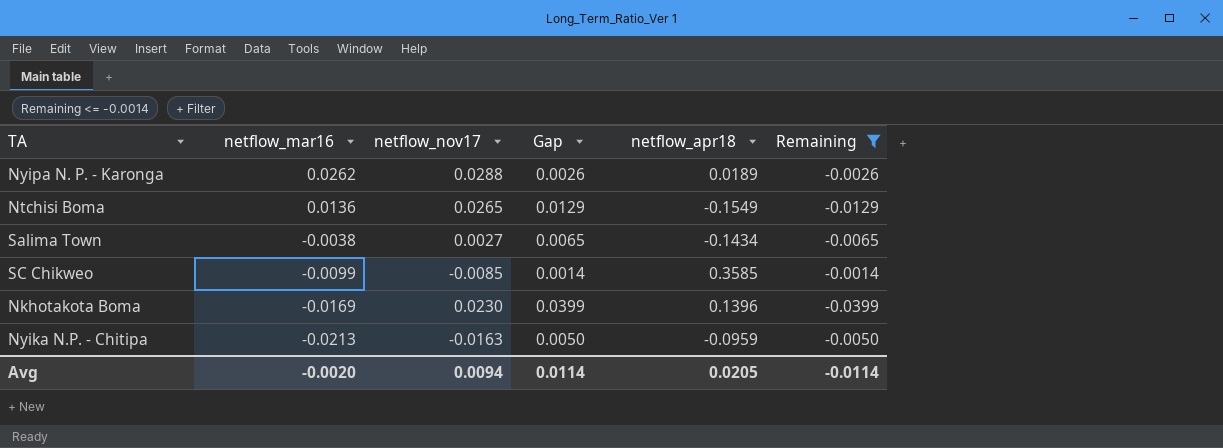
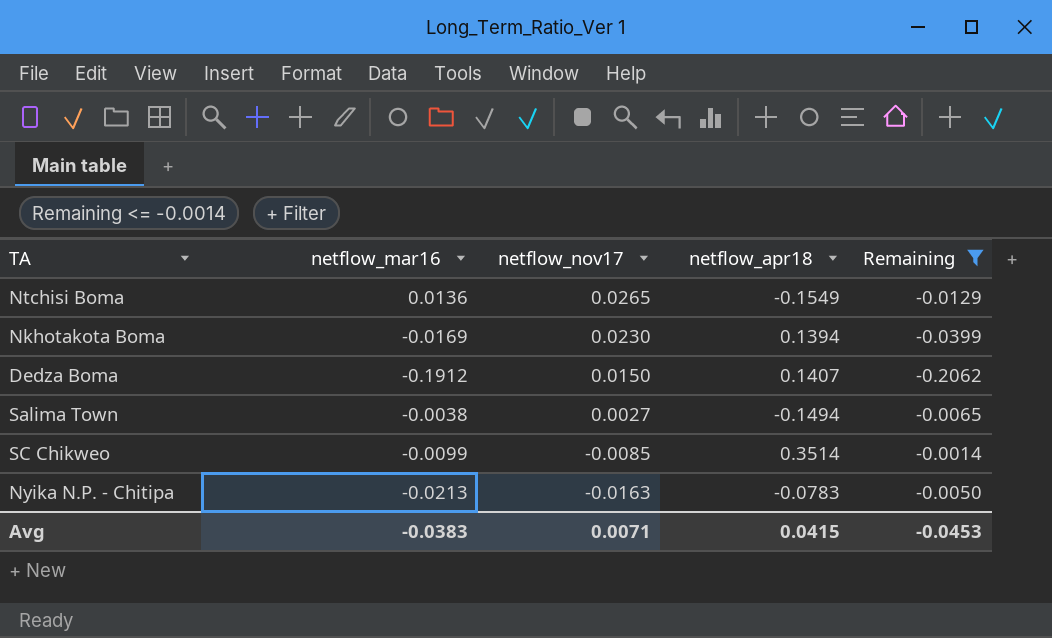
row order: netflow_mar16 descending -> netflow_nov17 descending
column Gap | formula: [netflow_nov17] - [netflow_mar16] -> none
row Nyipa N. P. - Karonga: 0.0262 | 0.0288 | 0.0026 | 0.0189 | -0.0026 -> none
Nkhotakota Boma | netflow_apr18: 0.1396 -> 0.1394
row Dedza Boma: none -> -0.1912 | 0.0150 | 0.1407 | -0.2062
Salima Town | netflow_apr18: -0.1434 -> -0.1494
SC Chikweo | netflow_apr18: 0.3585 -> 0.3514
Nyika N.P. - Chitipa | netflow_apr18: -0.0959 -> -0.0783
Avg | netflow_mar16: -0.0020 -> -0.0383
Avg | netflow_nov17: 0.0094 -> 0.0071
Avg | netflow_apr18: 0.0205 -> 0.0415
Avg | Remaining: -0.0114 -> -0.0453

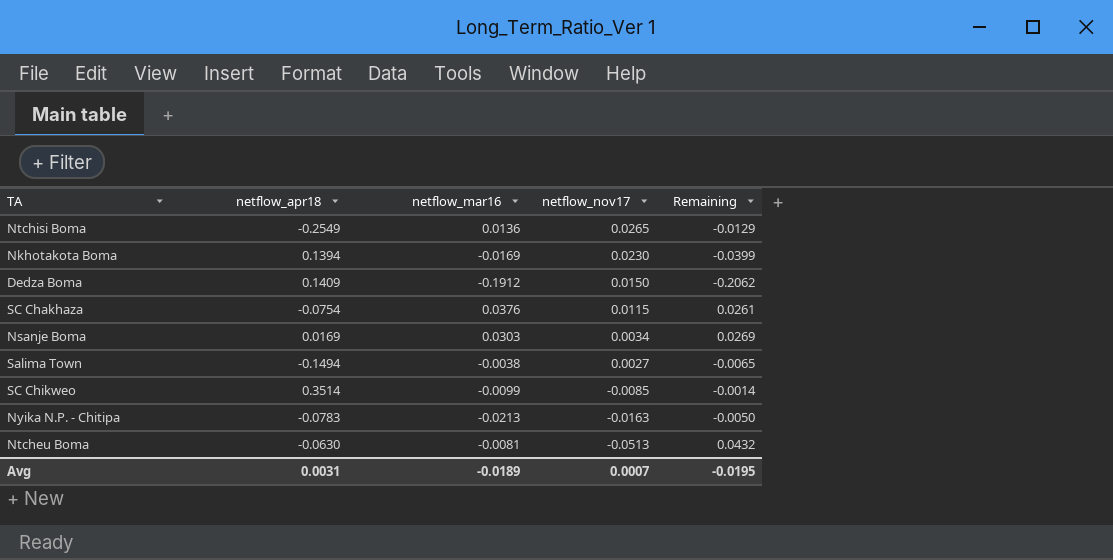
filter: Remaining <= -0.0014 -> none
column netflow_apr18 | position: 4 -> 2
Ntchisi Boma | netflow_apr18: -0.1549 -> -0.2549
Dedza Boma | netflow_apr18: 0.1407 -> 0.1409
Avg | netflow_apr18: 0.0415 -> 0.0031
Avg | netflow_mar16: -0.0383 -> -0.0189
Avg | netflow_nov17: 0.0071 -> 0.0007
Avg | Remaining: -0.0453 -> -0.0195

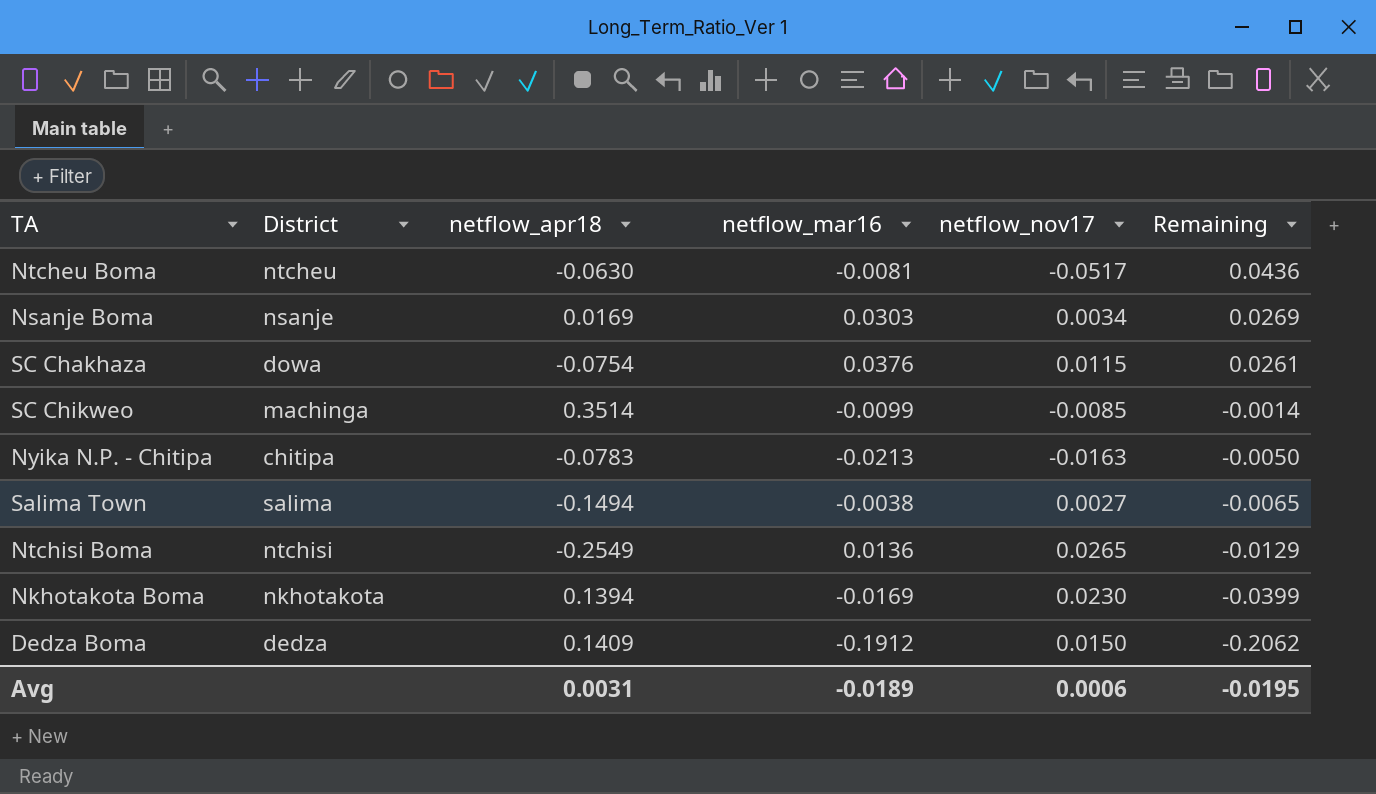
row order: netflow_nov17 descending -> Remaining descending
column District | position: none -> 2
Ntcheu Boma | netflow_nov17: -0.0513 -> -0.0517
Ntcheu Boma | Remaining: 0.0432 -> 0.0436
Avg | netflow_nov17: 0.0007 -> 0.0006

